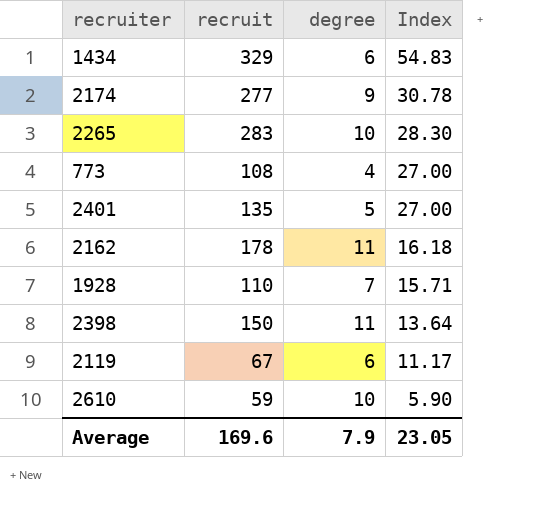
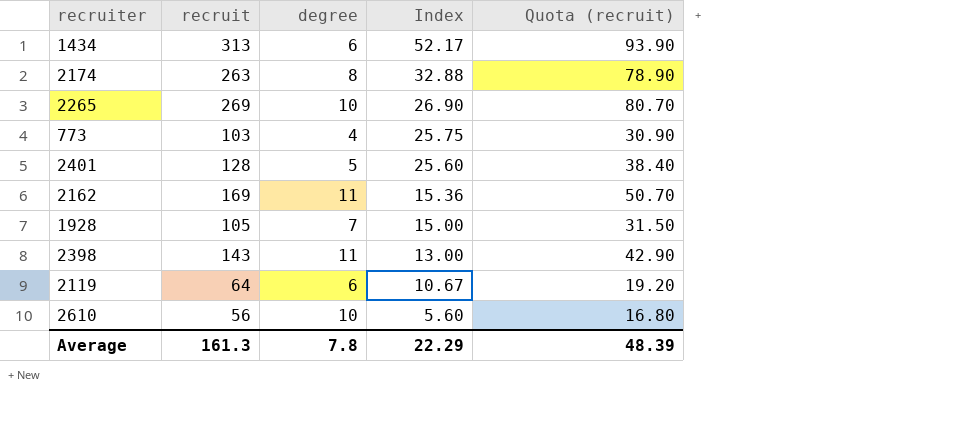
column Quota (recruit) | formula: none -> [recruit] * 0.3
1434 | recruit: 329 -> 313
1434 | Index: 54.83 -> 52.17
2174 | recruit: 277 -> 263
2174 | degree: 9 -> 8
2174 | Index: 30.78 -> 32.88
2265 | recruit: 283 -> 269
2265 | Index: 28.30 -> 26.90
773 | recruit: 108 -> 103
773 | Index: 27.00 -> 25.75
2401 | recruit: 135 -> 128
2401 | Index: 27.00 -> 25.60
2162 | recruit: 178 -> 169
2162 | Index: 16.18 -> 15.36
1928 | recruit: 110 -> 105
1928 | Index: 15.71 -> 15.00
2398 | recruit: 150 -> 143
2398 | Index: 13.64 -> 13.00
2119 | recruit: 67 -> 64
2119 | Index: 11.17 -> 10.67
2610 | recruit: 59 -> 56
2610 | Index: 5.90 -> 5.60
Average | recruit: 169.6 -> 161.3
Average | degree: 7.9 -> 7.8
Average | Index: 23.05 -> 22.29

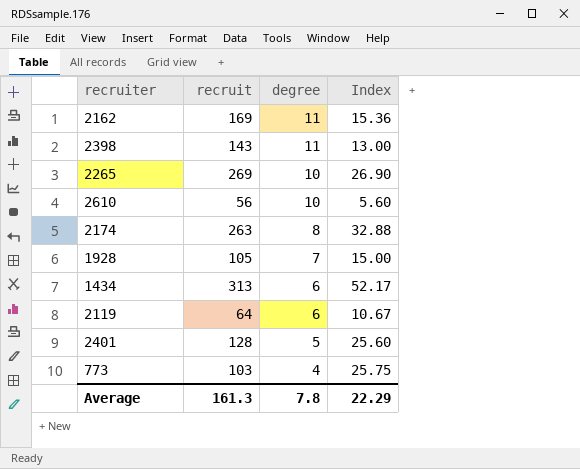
row order: Index descending -> degree descending
column Quota (recruit) | formula: [recruit] * 0.3 -> none

